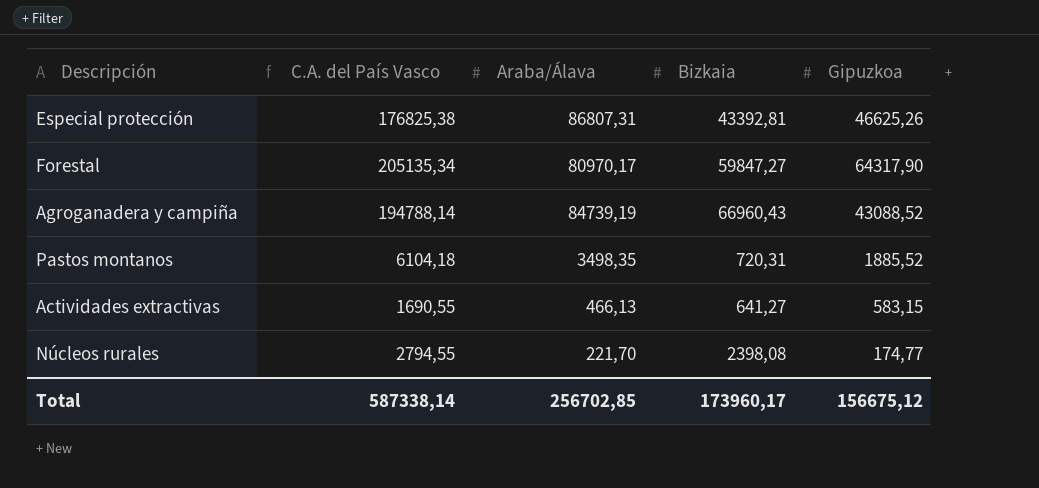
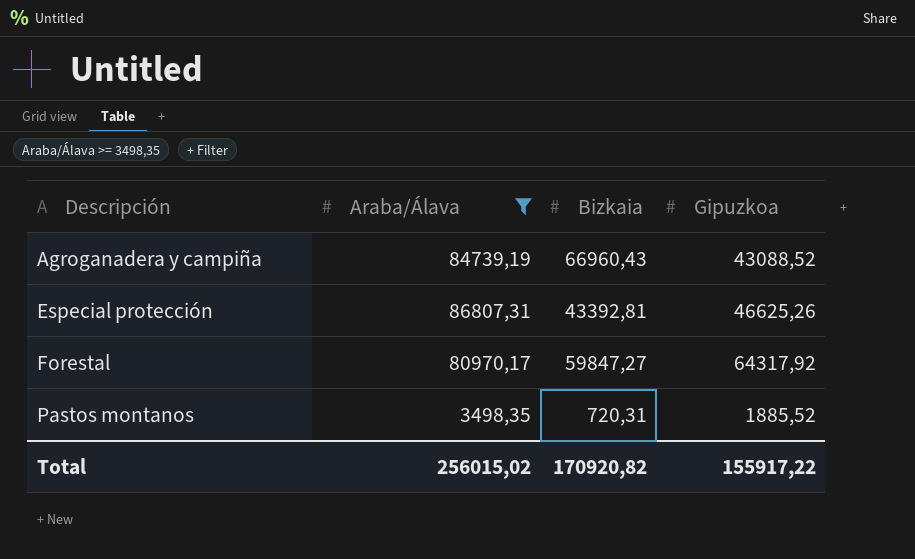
filter: none -> Araba/Álava >= 3498,35
row order: none -> Descripción ascending
column C.A. del País Vasco | formula: [Araba/Álava] + [Bizkaia] + [Gipuzkoa] -> none
Forestal | Gipuzkoa: 64317,90 -> 64317,92
Total | Araba/Álava: 256702,85 -> 256015,02
Total | Bizkaia: 173960,17 -> 170920,82
Total | Gipuzkoa: 156675,12 -> 155917,22

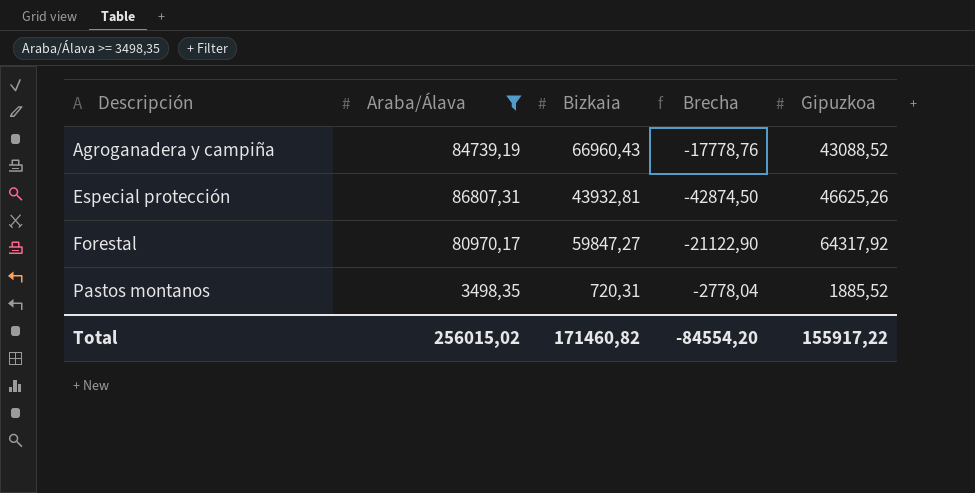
column Brecha | formula: none -> [Bizkaia] - [Araba/Álava]
Especial protección | Bizkaia: 43392,81 -> 43932,81
Total | Bizkaia: 170920,82 -> 171460,82

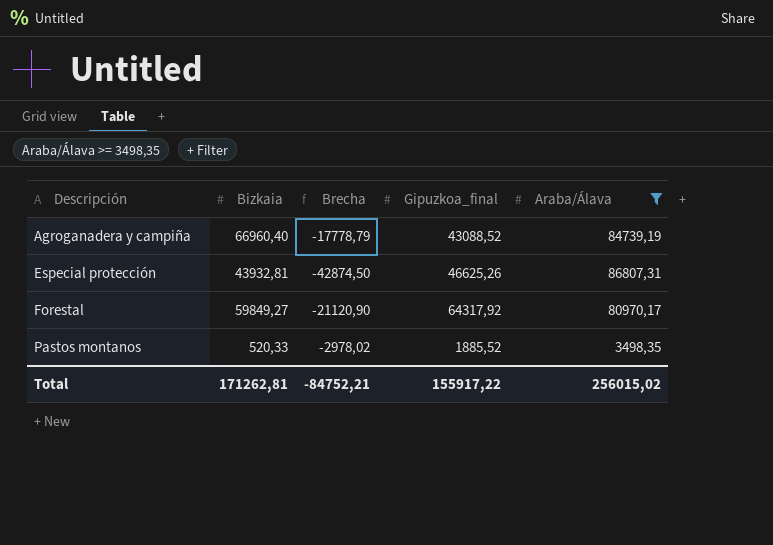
column name: Gipuzkoa -> Gipuzkoa_final
column Araba/Álava | position: 2 -> 5
Agroganadera y campiña | Bizkaia: 66960,43 -> 66960,40
Agroganadera y campiña | Brecha: -17778,76 -> -17778,79
Forestal | Bizkaia: 59847,27 -> 59849,27
Forestal | Brecha: -21122,90 -> -21120,90
Pastos montanos | Bizkaia: 720,31 -> 520,33
Pastos montanos | Brecha: -2778,04 -> -2978,02
Total | Bizkaia: 171460,82 -> 171262,81
Total | Brecha: -84554,20 -> -84752,21

